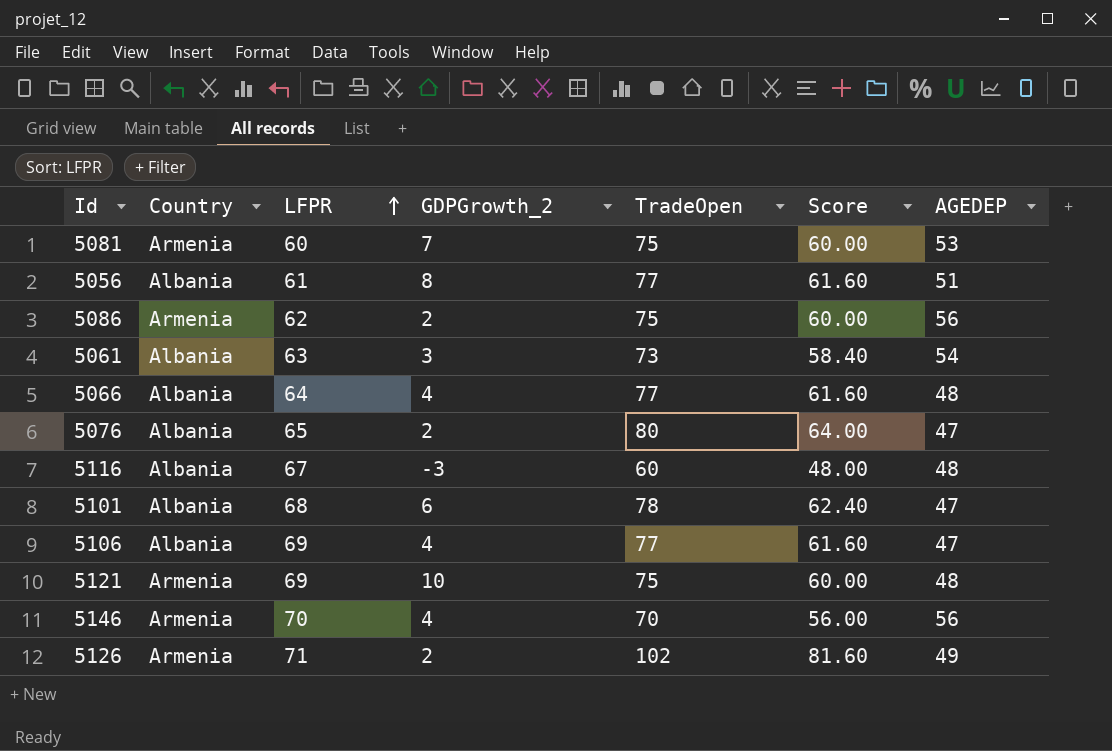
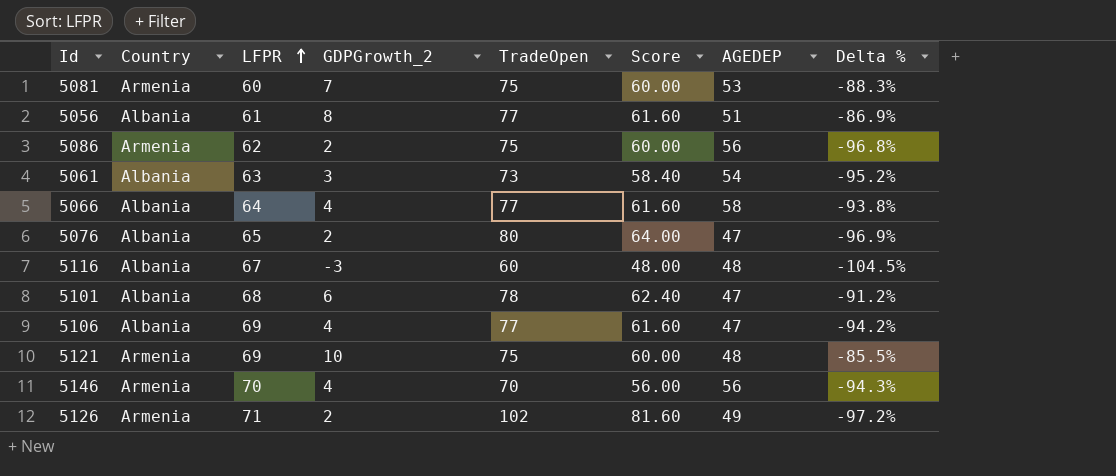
column Delta % | formula: none -> ([GDPGrowth_2] - [LFPR]) / [LFPR]
5066 | AGEDEP: 48 -> 58

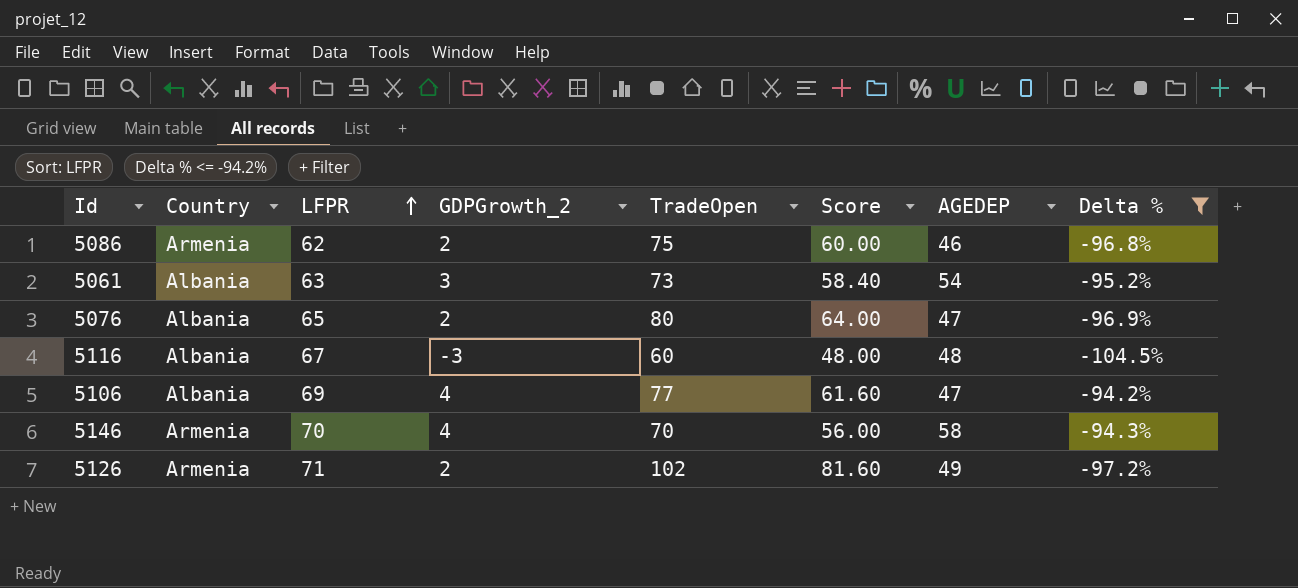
filter: none -> Delta % <= -94.2%
5086 | AGEDEP: 56 -> 46
5146 | AGEDEP: 56 -> 58

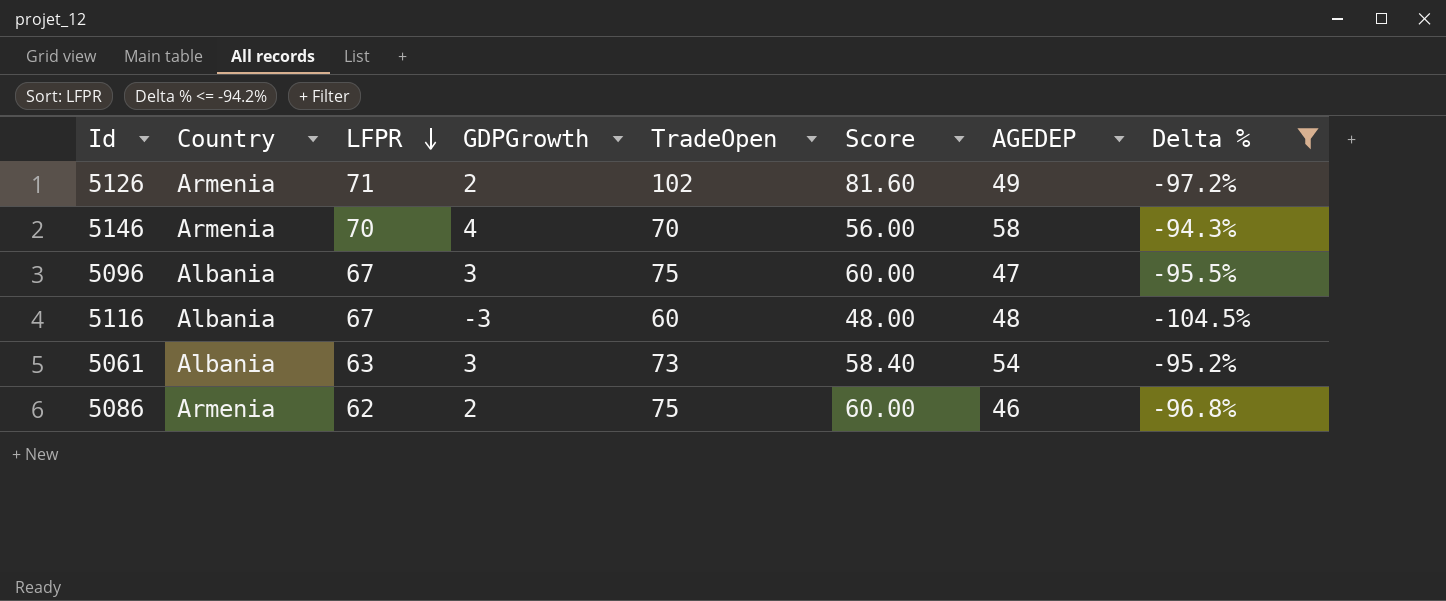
row order: LFPR ascending -> LFPR descending
column name: GDPGrowth_2 -> GDPGrowth
row 5076: Albania | 65 | 2 | 80 | 64.00 | 47 | -96.9% -> none
row 5106: Albania | 69 | 4 | 77 | 61.60 | 47 | -94.2% -> none
row 5096: none -> Albania | 67 | 3 | 75 | 60.00 | 47 | -95.5%

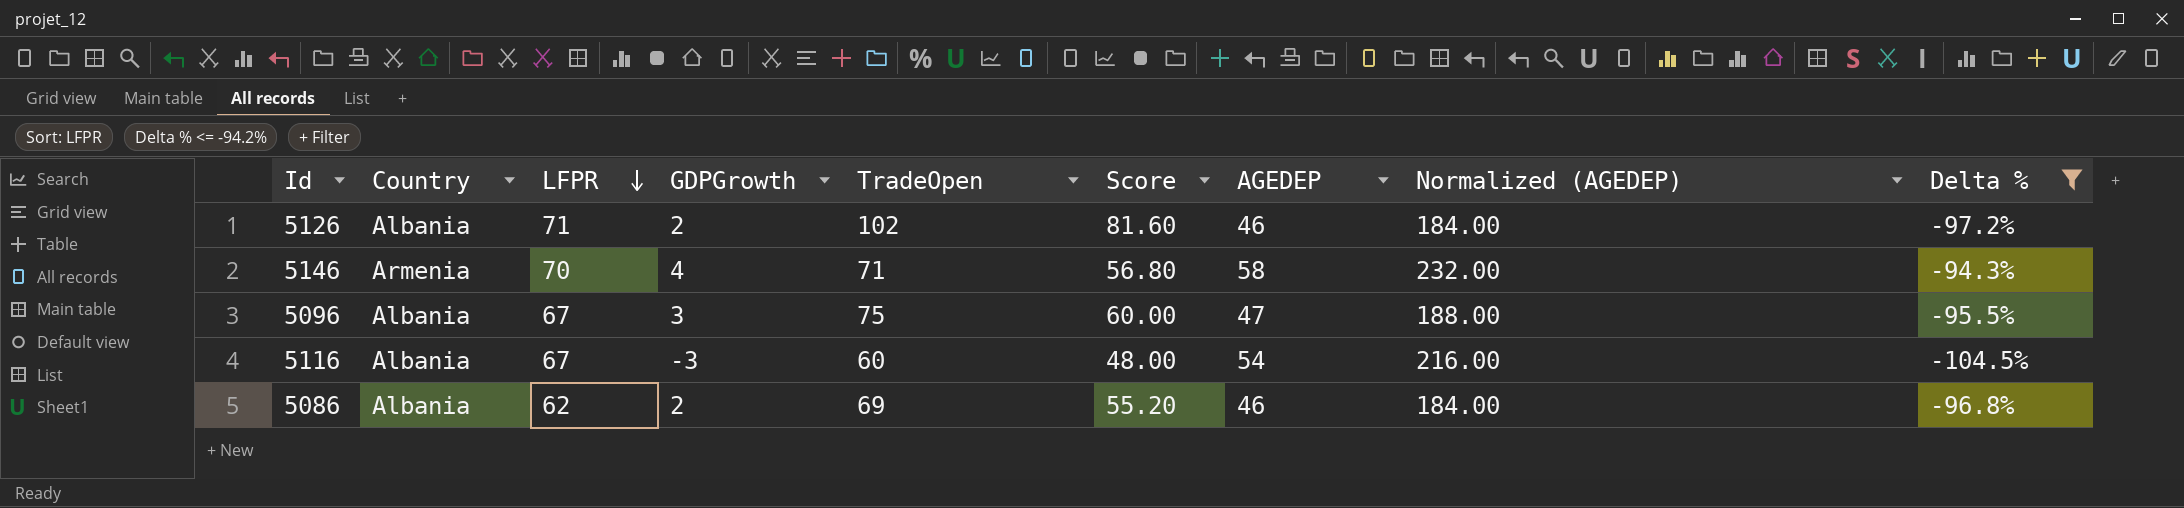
column Normalized (AGEDEP) | formula: none -> [AGEDEP] * 4
row 5061: Albania | 63 | 3 | 73 | 58.40 | 54 | -95.2% -> none
5126 | Country: Armenia -> Albania
5126 | AGEDEP: 49 -> 46
5146 | TradeOpen: 70 -> 71
5146 | Score: 56.00 -> 56.80
5116 | AGEDEP: 48 -> 54
5086 | Country: Armenia -> Albania
5086 | TradeOpen: 75 -> 69
5086 | Score: 60.00 -> 55.20

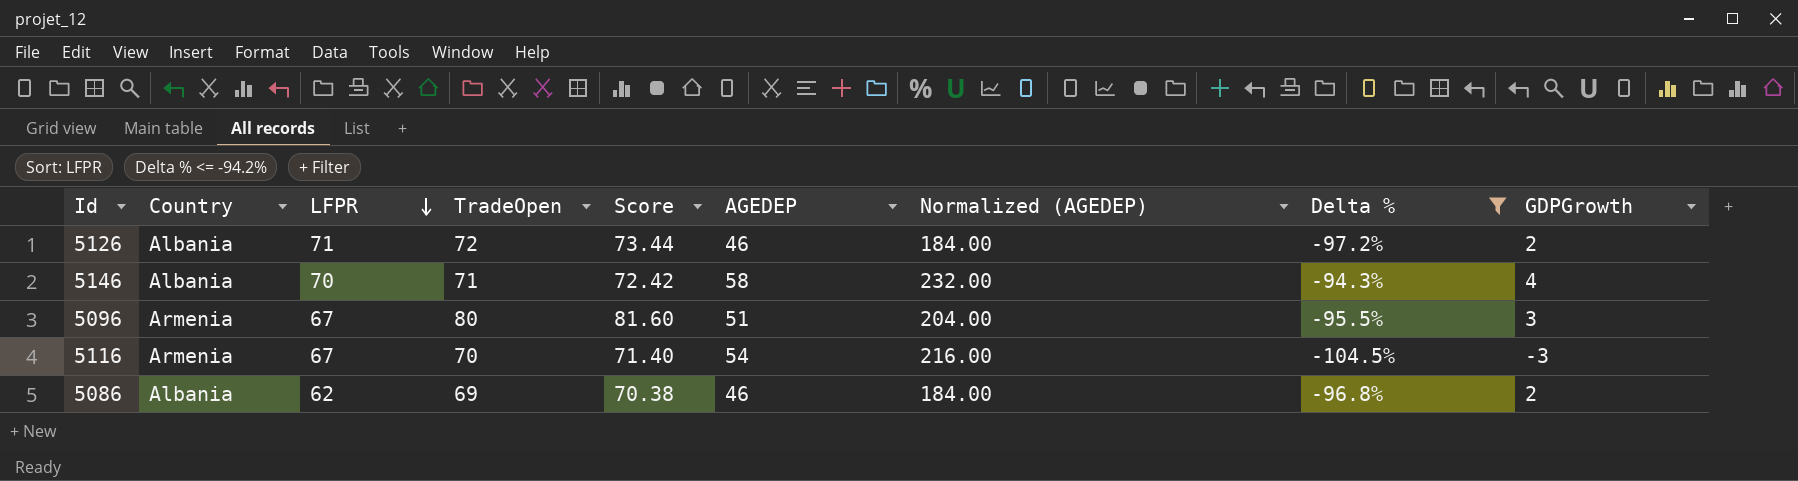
column Score | formula: [TradeOpen] * 0.8 -> [TradeOpen] * 1.02
column GDPGrowth | position: 4 -> 9
5126 | TradeOpen: 102 -> 72
5146 | Country: Armenia -> Albania
5096 | Country: Albania -> Armenia
5096 | TradeOpen: 75 -> 80
5096 | AGEDEP: 47 -> 51
5096 | Normalized (AGEDEP): 188.00 -> 204.00
5116 | Country: Albania -> Armenia
5116 | TradeOpen: 60 -> 70

